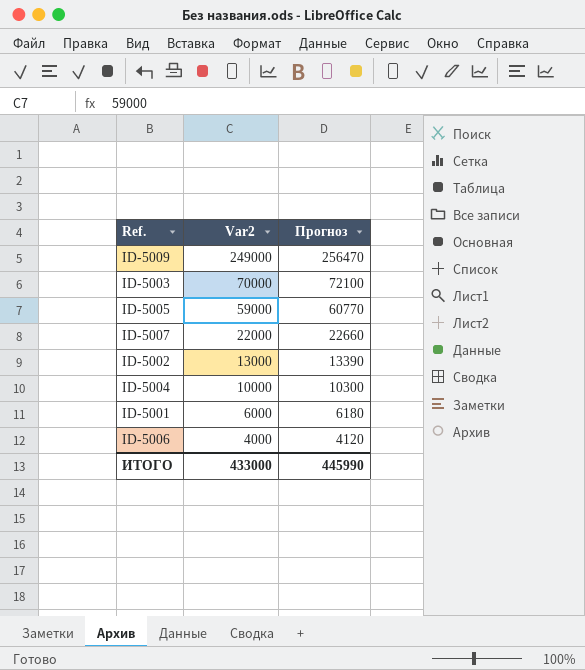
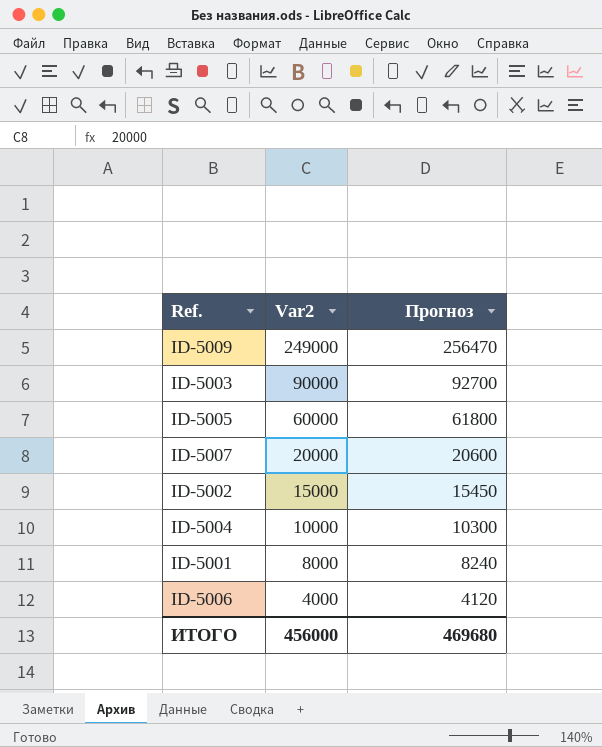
ID-5003 | Var2: 70000 -> 90000
ID-5003 | Прогноз: 72100 -> 92700
ID-5005 | Var2: 59000 -> 60000
ID-5005 | Прогноз: 60770 -> 61800
ID-5007 | Var2: 22000 -> 20000
ID-5007 | Прогноз: 22660 -> 20600
ID-5002 | Var2: 13000 -> 15000
ID-5002 | Прогноз: 13390 -> 15450
ID-5001 | Var2: 6000 -> 8000
ID-5001 | Прогноз: 6180 -> 8240
ИТОГО | Var2: 433000 -> 456000
ИТОГО | Прогноз: 445990 -> 469680

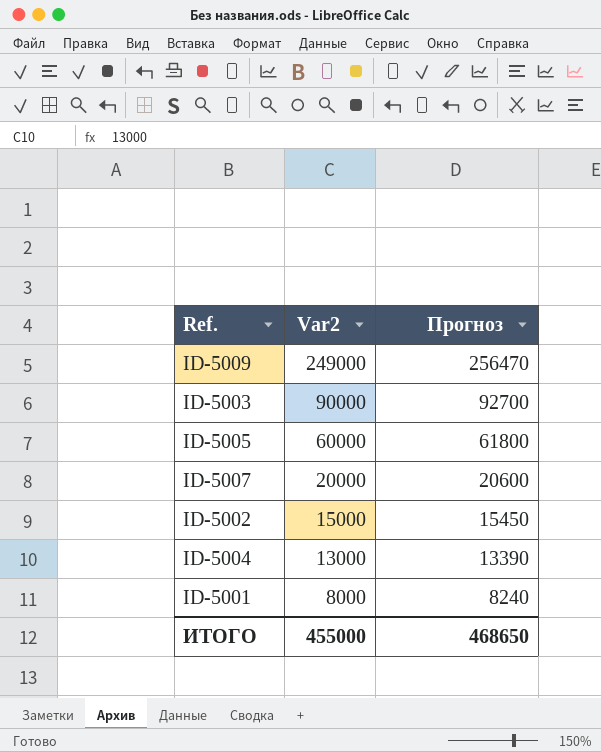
row ID-5006: 4000 | 4120 -> none
ID-5004 | Var2: 10000 -> 13000
ID-5004 | Прогноз: 10300 -> 13390
ИТОГО | Var2: 456000 -> 455000
ИТОГО | Прогноз: 469680 -> 468650

